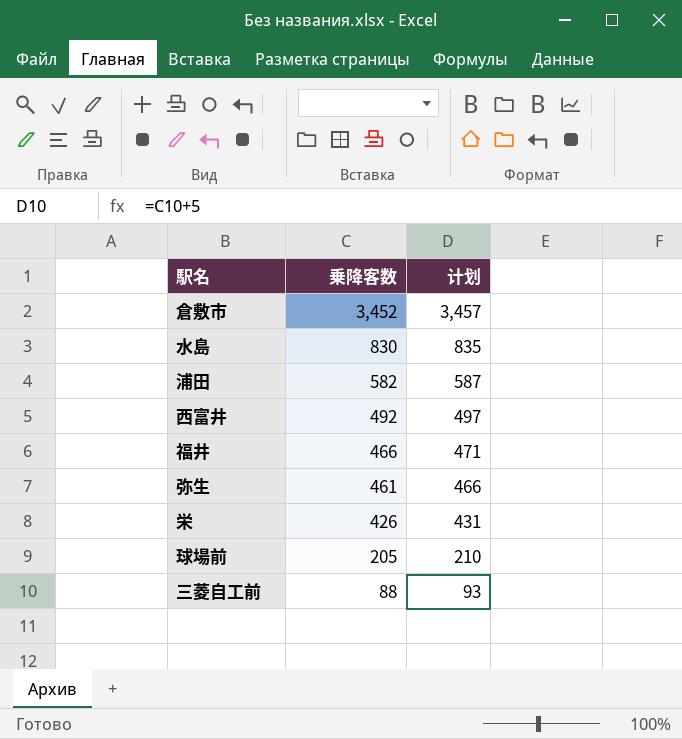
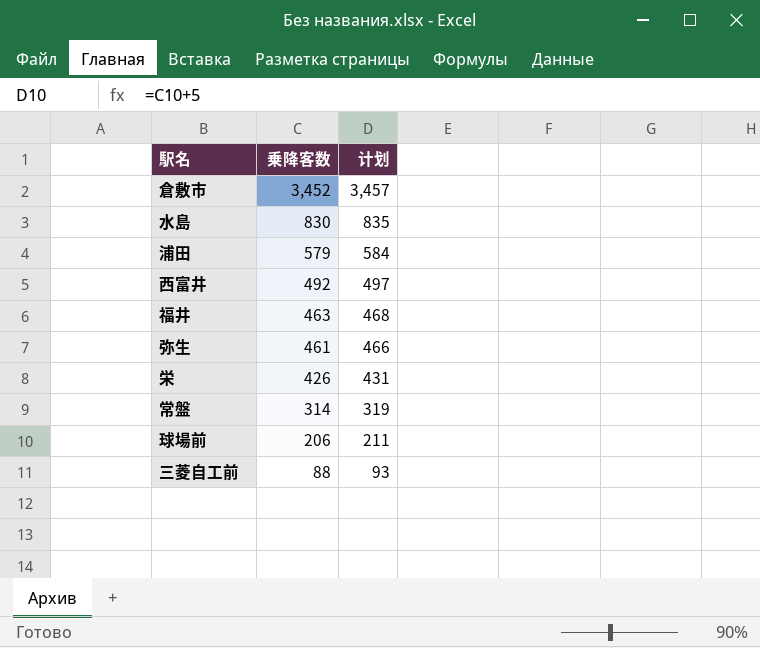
浦田 | 乗降客数: 582 -> 579
浦田 | 计划: 587 -> 584
福井 | 乗降客数: 466 -> 463
福井 | 计划: 471 -> 468
row 常盤: none -> 314 | 319
球場前 | 乗降客数: 205 -> 206
球場前 | 计划: 210 -> 211

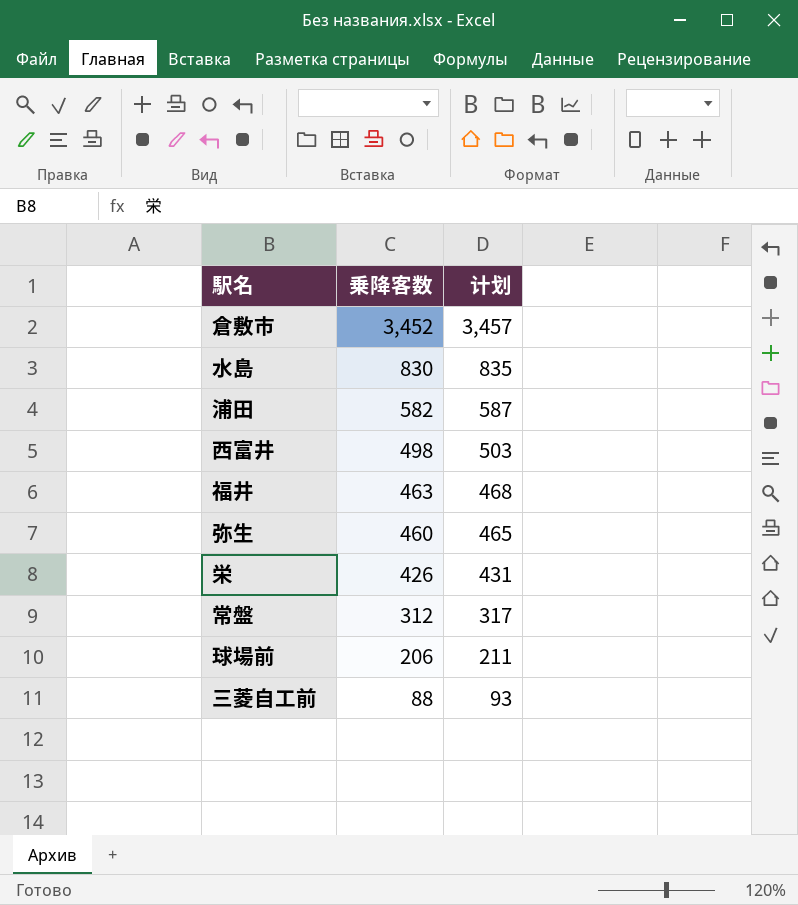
浦田 | 乗降客数: 579 -> 582
浦田 | 计划: 584 -> 587
西富井 | 乗降客数: 492 -> 498
西富井 | 计划: 497 -> 503
弥生 | 乗降客数: 461 -> 460
弥生 | 计划: 466 -> 465
常盤 | 乗降客数: 314 -> 312
常盤 | 计划: 319 -> 317

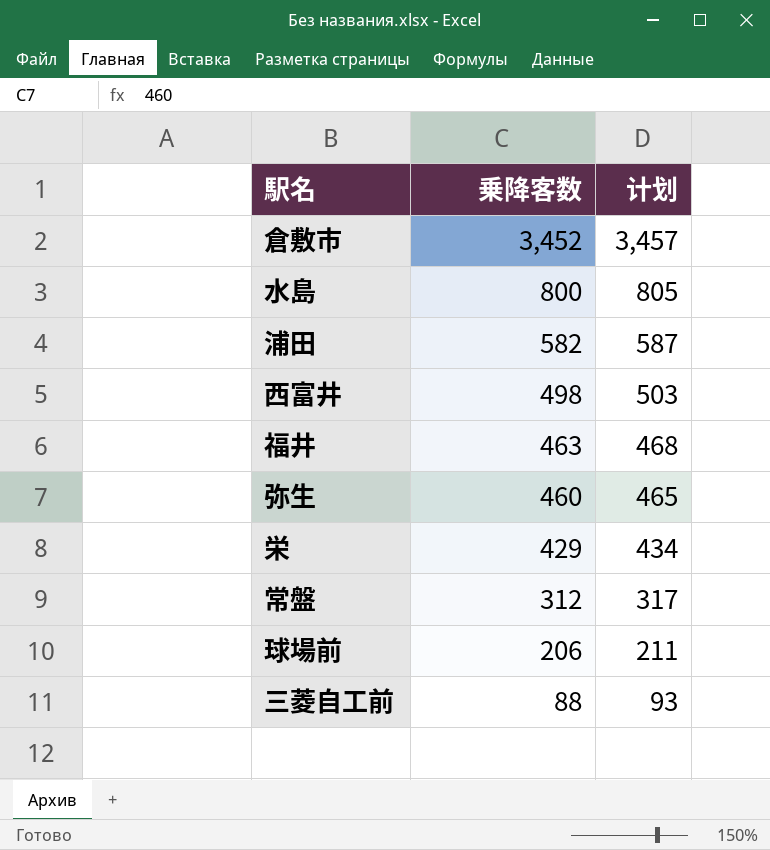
水島 | 乗降客数: 830 -> 800
水島 | 计划: 835 -> 805
栄 | 乗降客数: 426 -> 429
栄 | 计划: 431 -> 434

